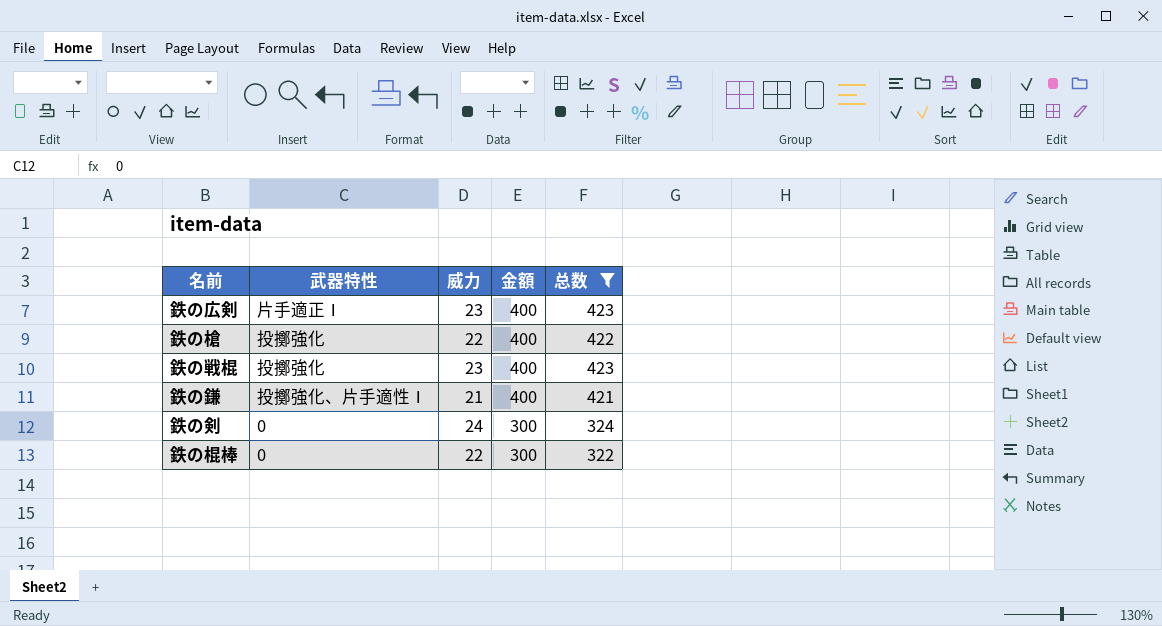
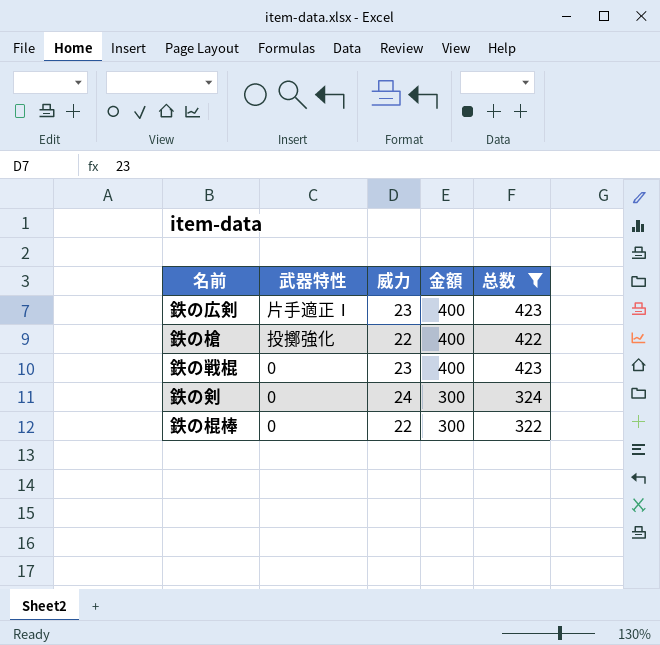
row 鉄の鎌: 投擲強化、片手適性Ⅰ | 21 | 400 | 421 -> none
鉄の戦棍 | 武器特性: 投擲強化 -> 0

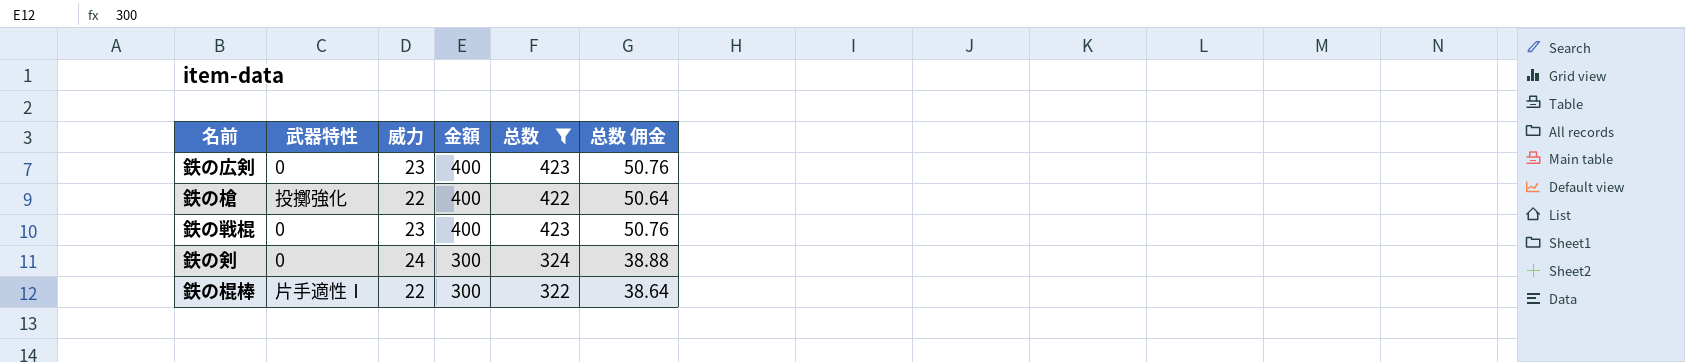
column 总数 佣金 | formula: none -> [总数] * 0.12
鉄の広剣 | 武器特性: 片手適正Ⅰ -> 0
鉄の棍棒 | 武器特性: 0 -> 片手適性Ⅰ

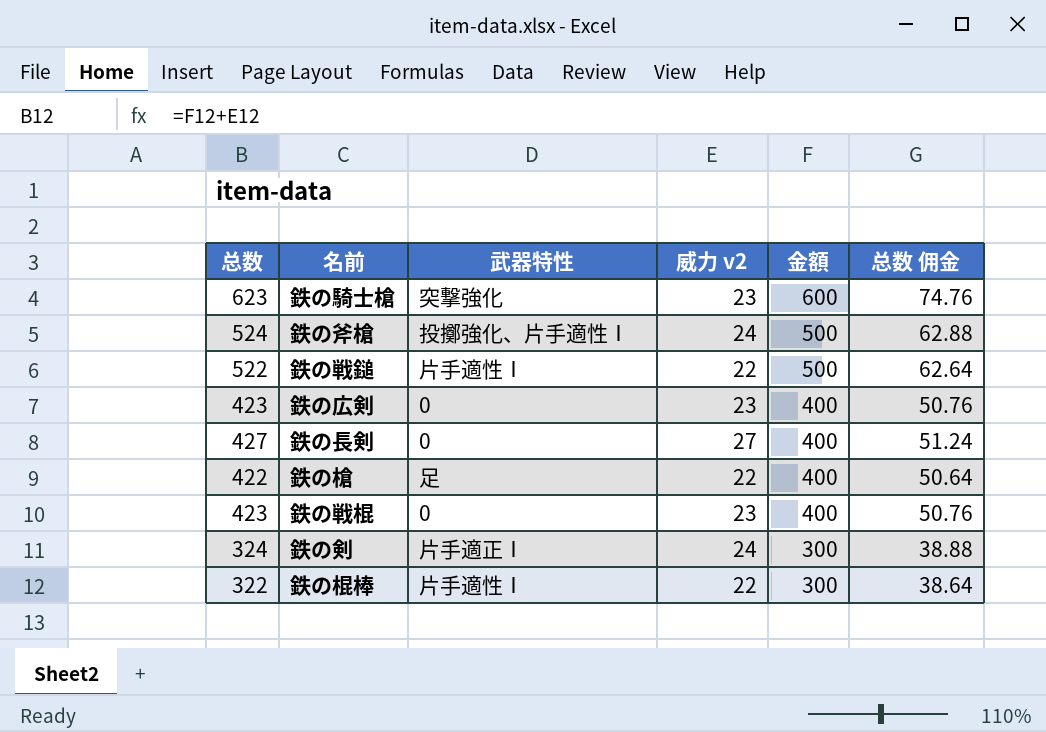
filter: 总数 <= 423 -> none
column 总数 | position: 5 -> 1
column name: 威力 -> 威力 v2
鉄の槍 | 武器特性: 投擲強化 -> 足
鉄の剣 | 武器特性: 0 -> 片手適正Ⅰ

